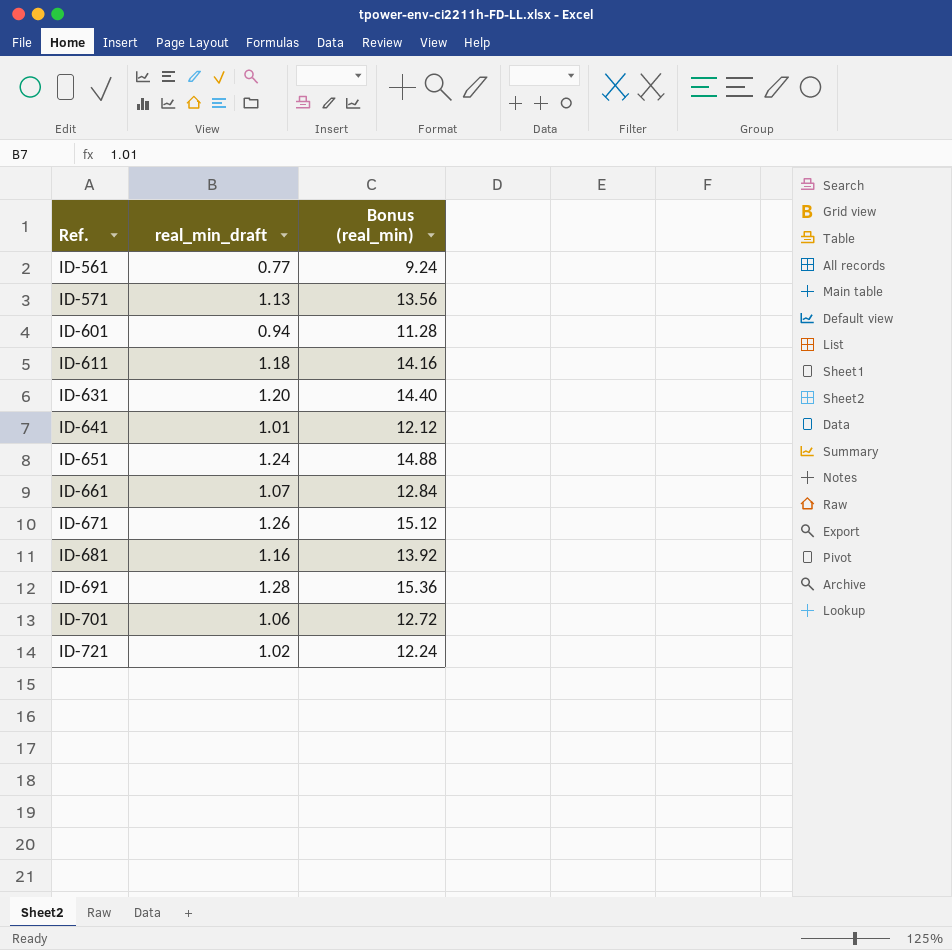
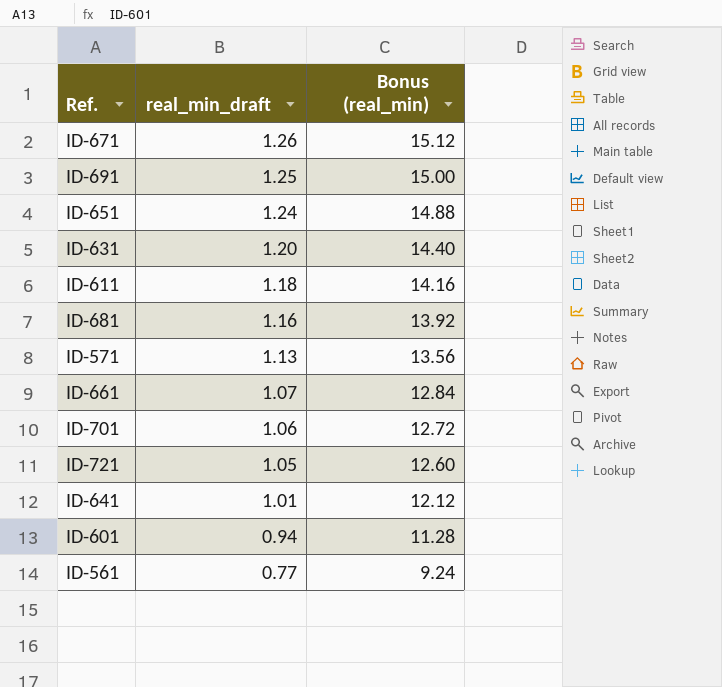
row order: Ref. ascending -> real_min_draft descending
ID-691 | real_min_draft: 1.28 -> 1.25
ID-691 | Bonus (real_min): 15.36 -> 15.00
ID-721 | real_min_draft: 1.02 -> 1.05
ID-721 | Bonus (real_min): 12.24 -> 12.60

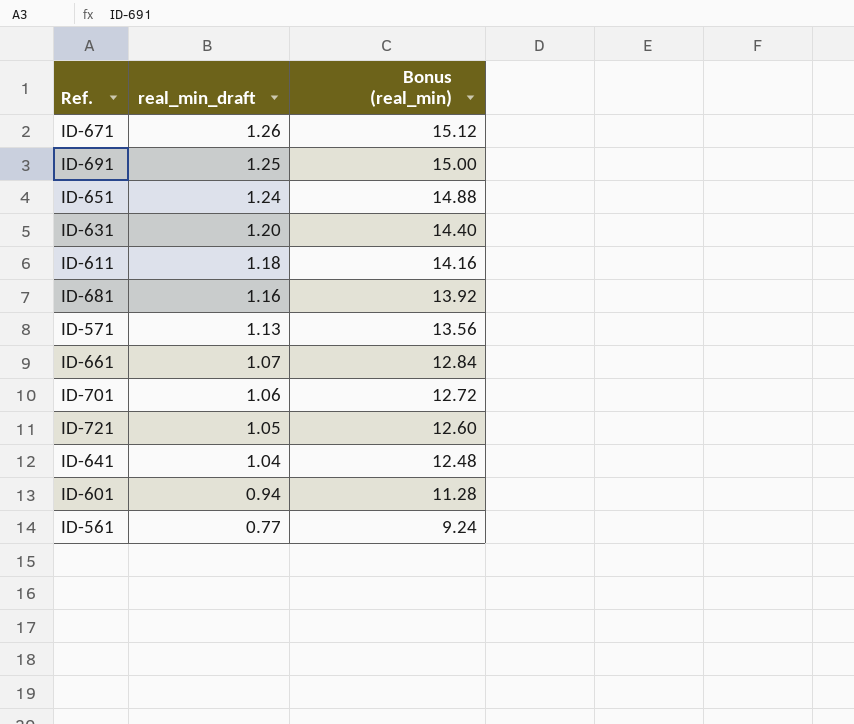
ID-641 | real_min_draft: 1.01 -> 1.04
ID-641 | Bonus (real_min): 12.12 -> 12.48

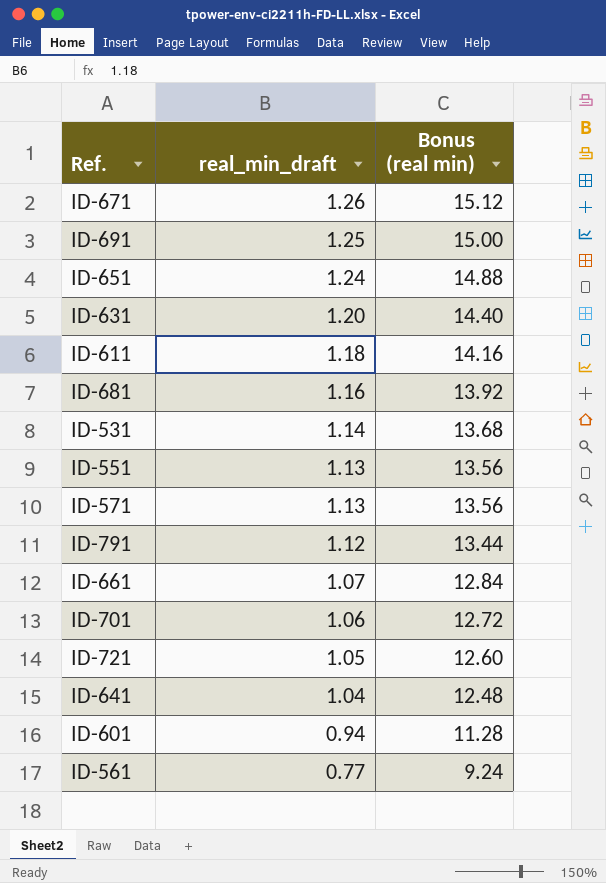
column name: Bonus (real_min) -> Bonus (real min)
row ID-531: none -> 1.14 | 13.68
row ID-551: none -> 1.13 | 13.56
row ID-791: none -> 1.12 | 13.44

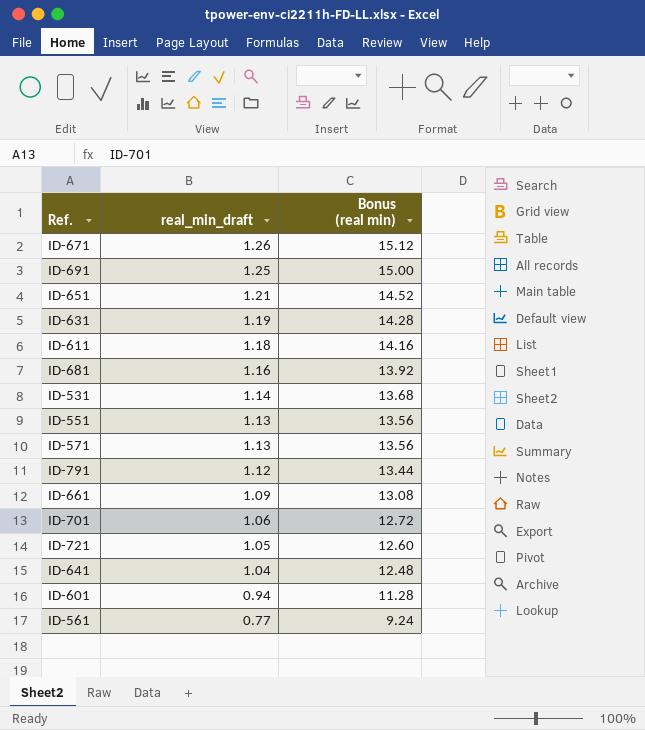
ID-651 | real_min_draft: 1.24 -> 1.21
ID-651 | Bonus (real min): 14.88 -> 14.52
ID-631 | real_min_draft: 1.20 -> 1.19
ID-631 | Bonus (real min): 14.40 -> 14.28
ID-661 | real_min_draft: 1.07 -> 1.09
ID-661 | Bonus (real min): 12.84 -> 13.08

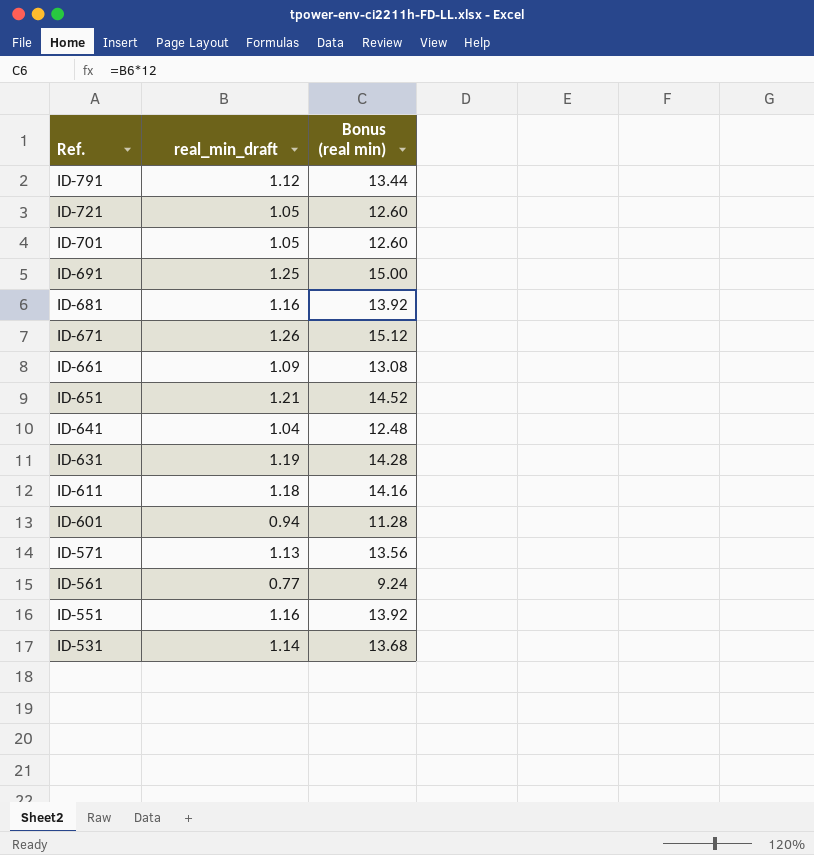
row order: real_min_draft descending -> Ref. descending
ID-701 | real_min_draft: 1.06 -> 1.05
ID-701 | Bonus (real min): 12.72 -> 12.60
ID-551 | real_min_draft: 1.13 -> 1.16
ID-551 | Bonus (real min): 13.56 -> 13.92

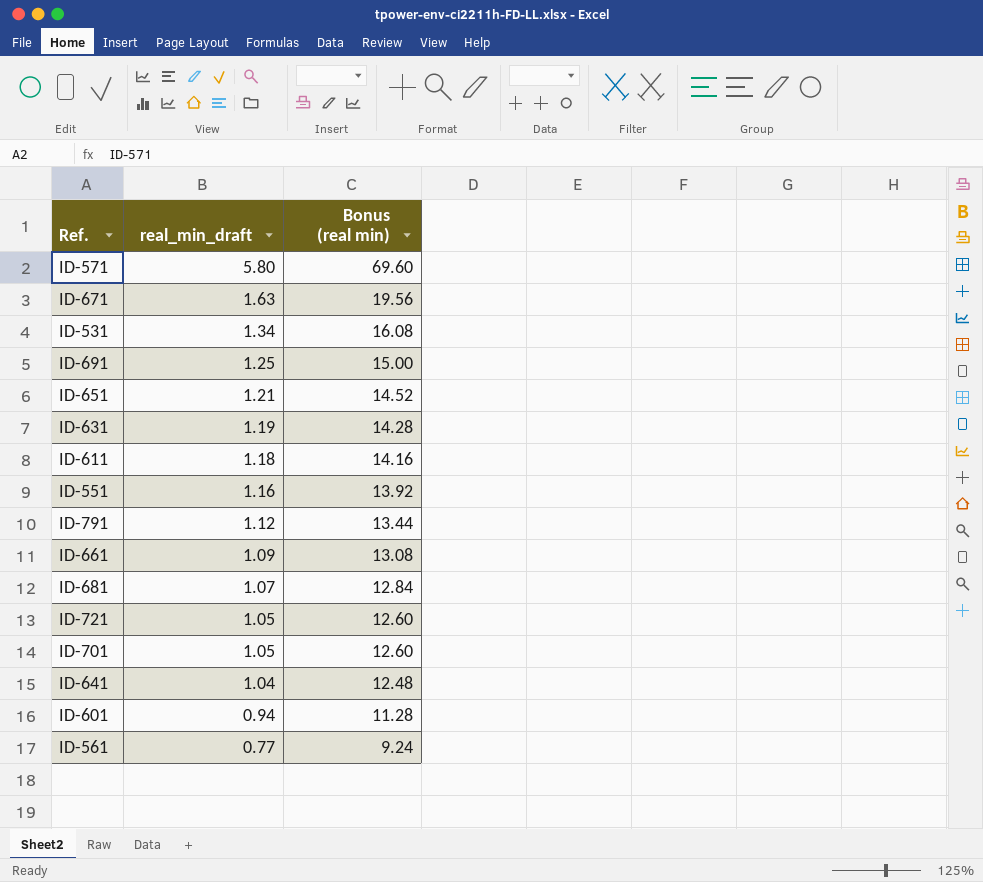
row order: Ref. descending -> real_min_draft descending
ID-571 | real_min_draft: 1.13 -> 5.80
ID-571 | Bonus (real min): 13.56 -> 69.60
ID-671 | real_min_draft: 1.26 -> 1.63
ID-671 | Bonus (real min): 15.12 -> 19.56
ID-531 | real_min_draft: 1.14 -> 1.34
ID-531 | Bonus (real min): 13.68 -> 16.08
ID-681 | real_min_draft: 1.16 -> 1.07
ID-681 | Bonus (real min): 13.92 -> 12.84

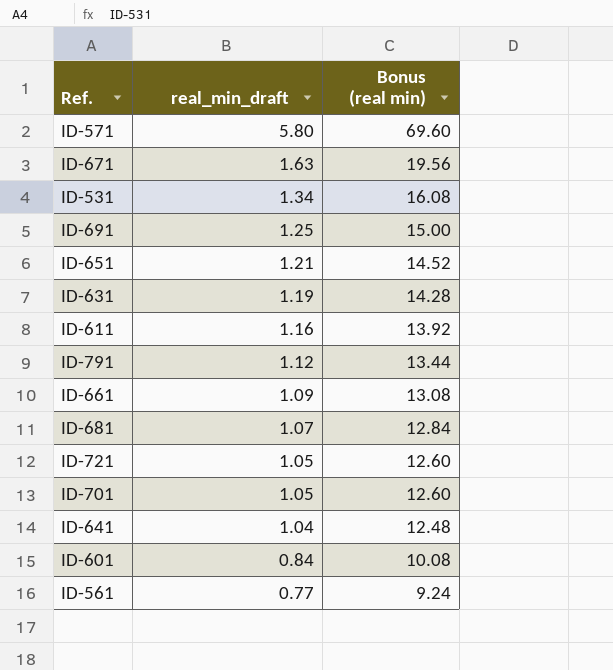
row ID-551: 1.16 | 13.92 -> none
ID-611 | real_min_draft: 1.18 -> 1.16
ID-611 | Bonus (real min): 14.16 -> 13.92
ID-601 | real_min_draft: 0.94 -> 0.84
ID-601 | Bonus (real min): 11.28 -> 10.08

